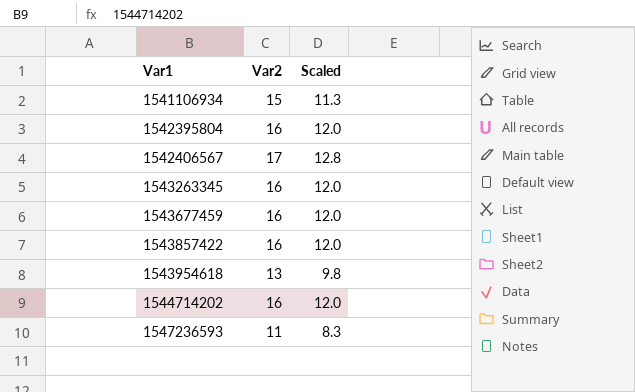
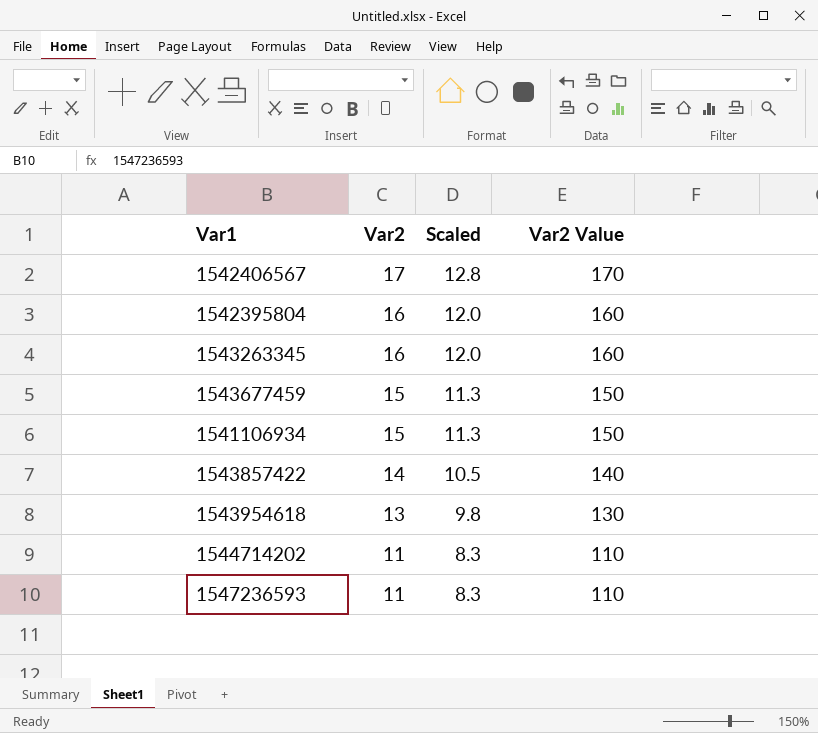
row order: Var1 ascending -> Var2 descending
column Var2 Value | formula: none -> [Var2] * 10
1543677459 | Var2: 16 -> 15
1543677459 | Scaled: 12.0 -> 11.3
1543857422 | Var2: 16 -> 14
1543857422 | Scaled: 12.0 -> 10.5
1544714202 | Var2: 16 -> 11
1544714202 | Scaled: 12.0 -> 8.3

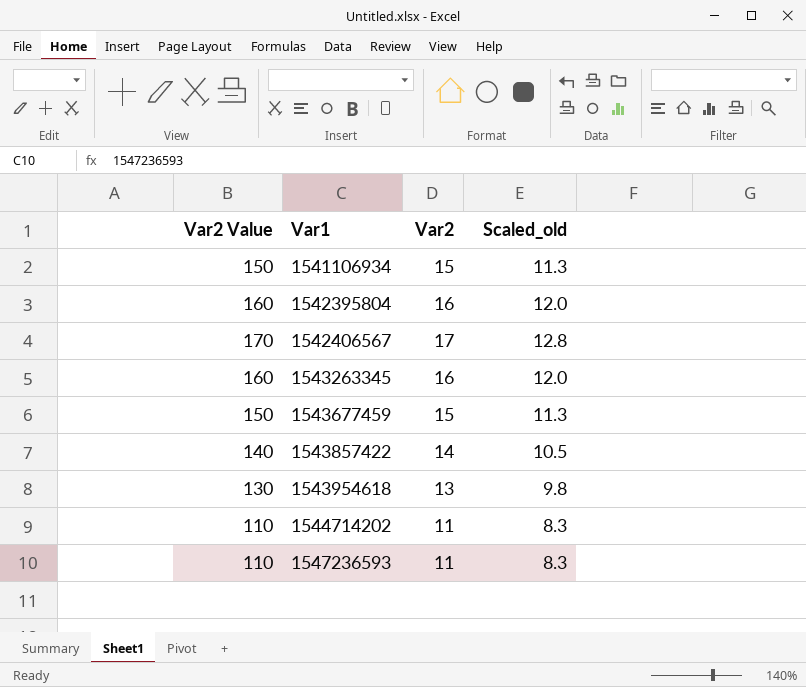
row order: Var2 descending -> Var1 ascending
column Var2 Value | position: 4 -> 1
column name: Scaled -> Scaled_old

